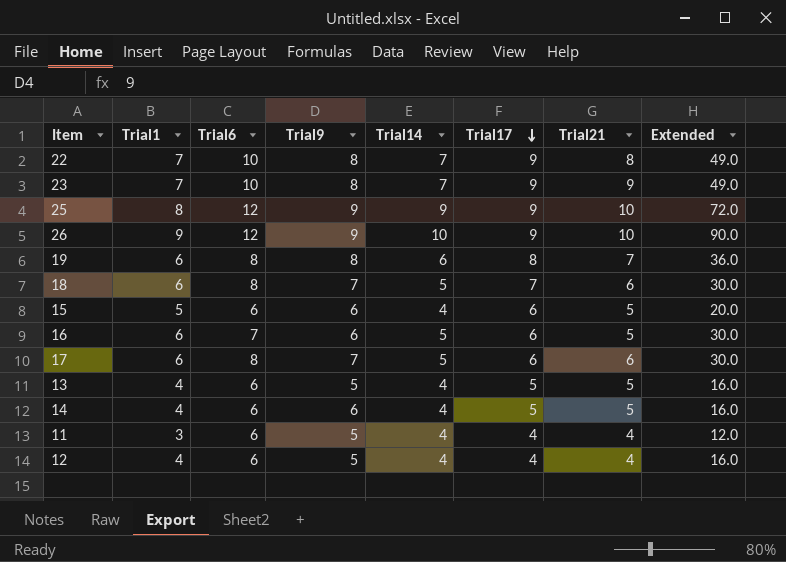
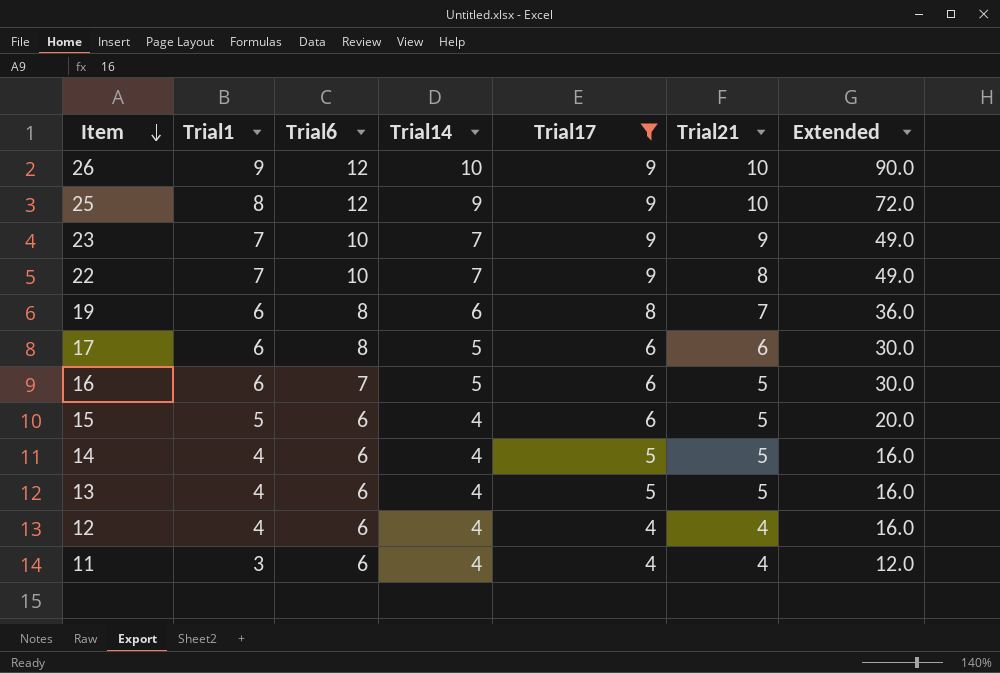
filter: none -> Trial17 != 7
row order: Trial17 descending -> Item descending
column Trial9 | position: 4 -> none

